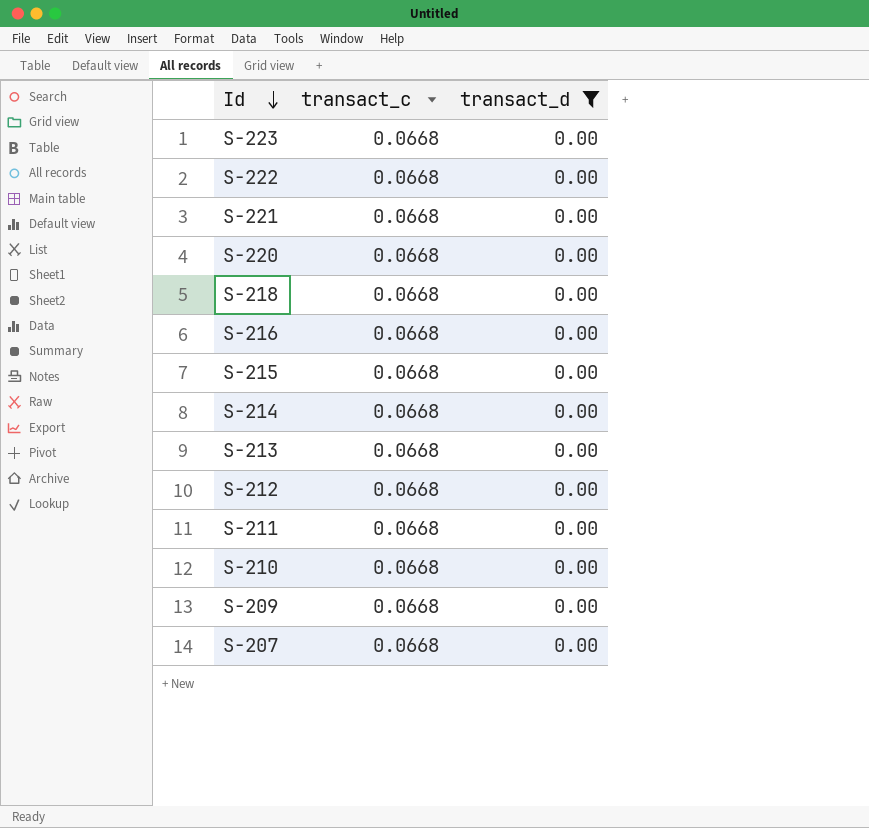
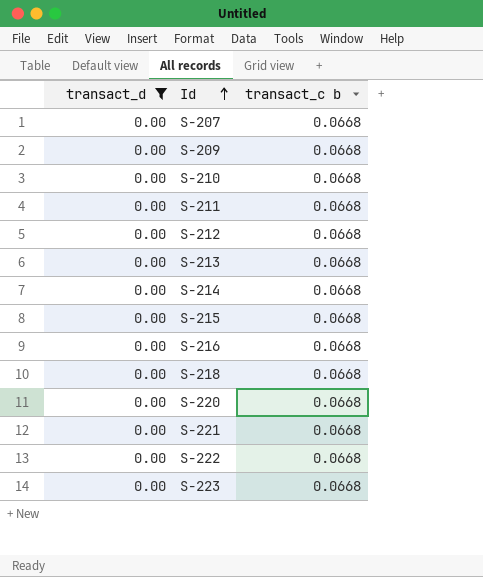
row order: Id descending -> Id ascending
column transact_d | position: 3 -> 1
column name: transact_c -> transact_c b

